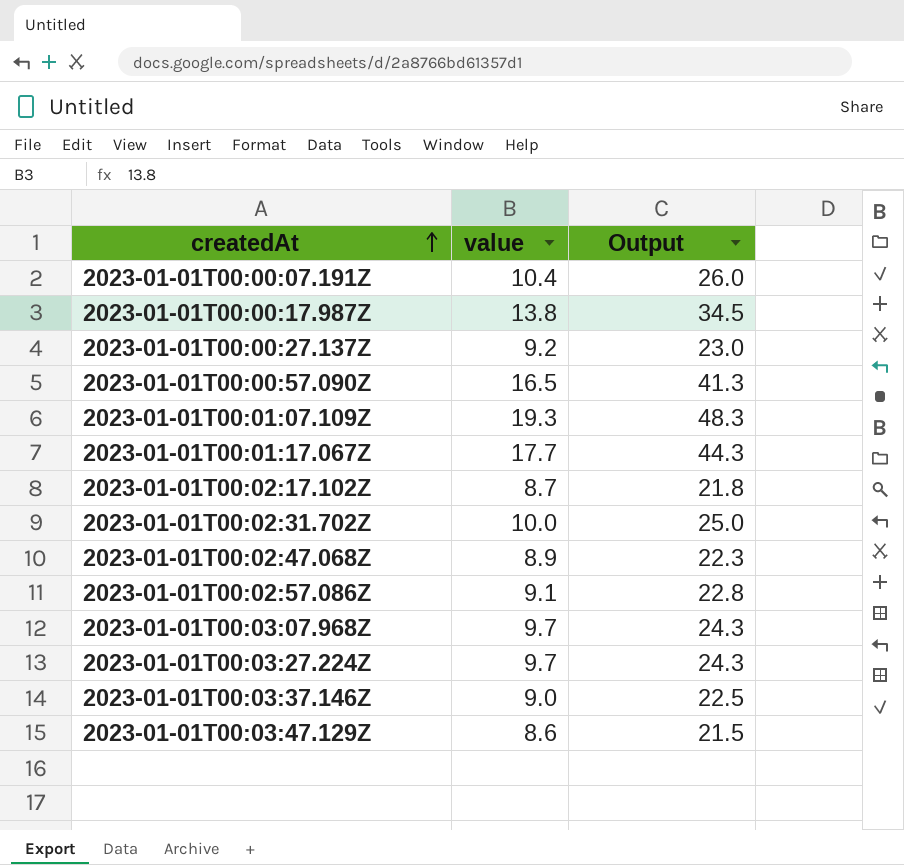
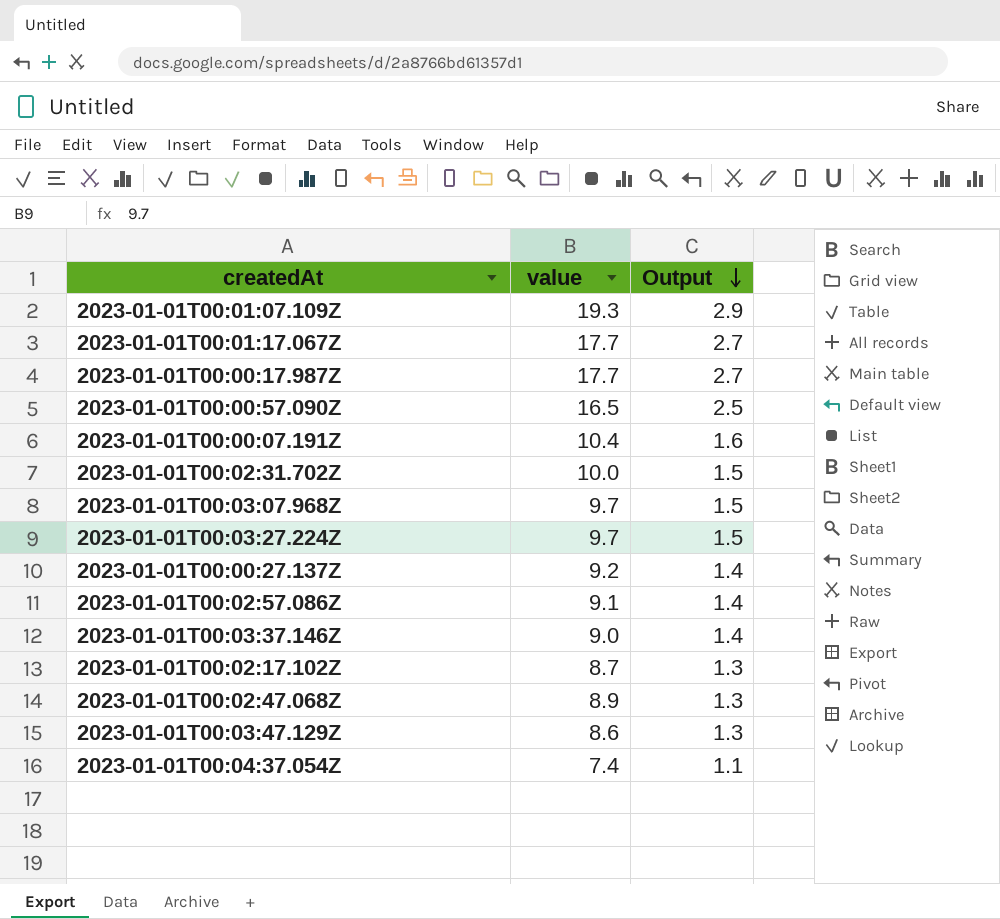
row order: createdAt ascending -> Output descending
column Output | formula: [value] * 2.5 -> [value] * 0.15
2023-01-01T00:00:17.987Z | value: 13.8 -> 17.7
row 2023-01-01T00:04:37.054Z: none -> 7.4 | 1.1

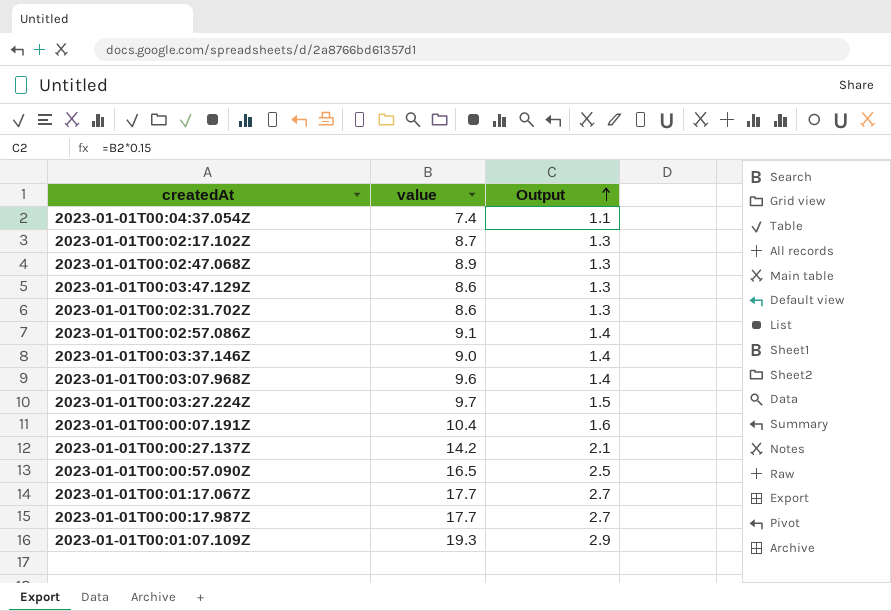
row order: Output descending -> Output ascending
2023-01-01T00:02:31.702Z | value: 10.0 -> 8.6
2023-01-01T00:02:31.702Z | Output: 1.5 -> 1.3
2023-01-01T00:03:07.968Z | value: 9.7 -> 9.6
2023-01-01T00:03:07.968Z | Output: 1.5 -> 1.4
2023-01-01T00:00:27.137Z | value: 9.2 -> 14.2
2023-01-01T00:00:27.137Z | Output: 1.4 -> 2.1

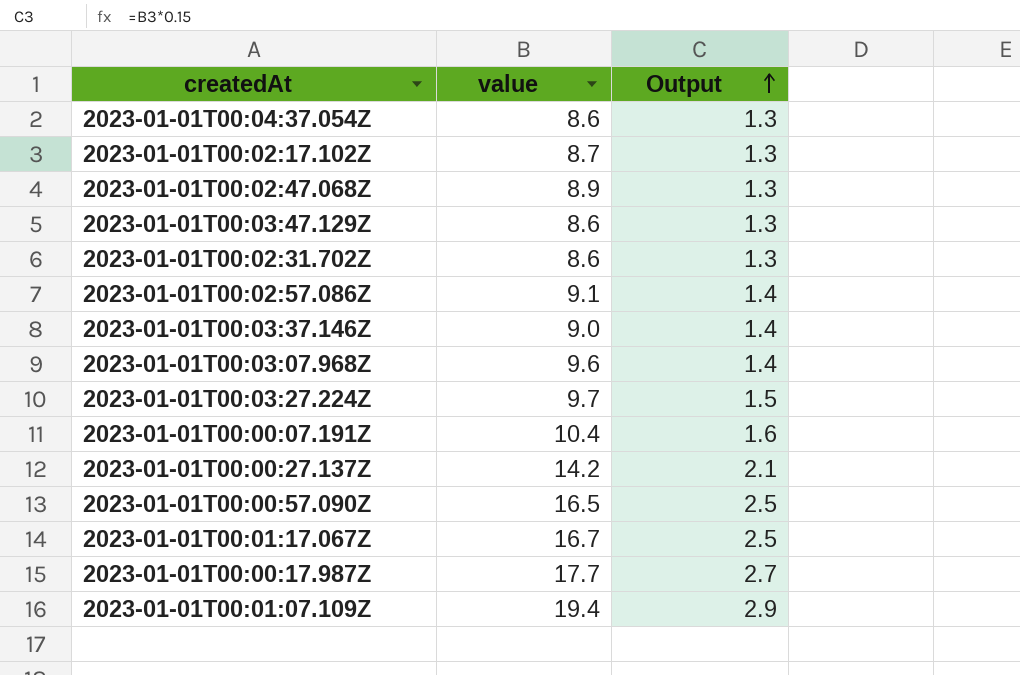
2023-01-01T00:04:37.054Z | value: 7.4 -> 8.6
2023-01-01T00:04:37.054Z | Output: 1.1 -> 1.3
2023-01-01T00:01:17.067Z | value: 17.7 -> 16.7
2023-01-01T00:01:17.067Z | Output: 2.7 -> 2.5
2023-01-01T00:01:07.109Z | value: 19.3 -> 19.4

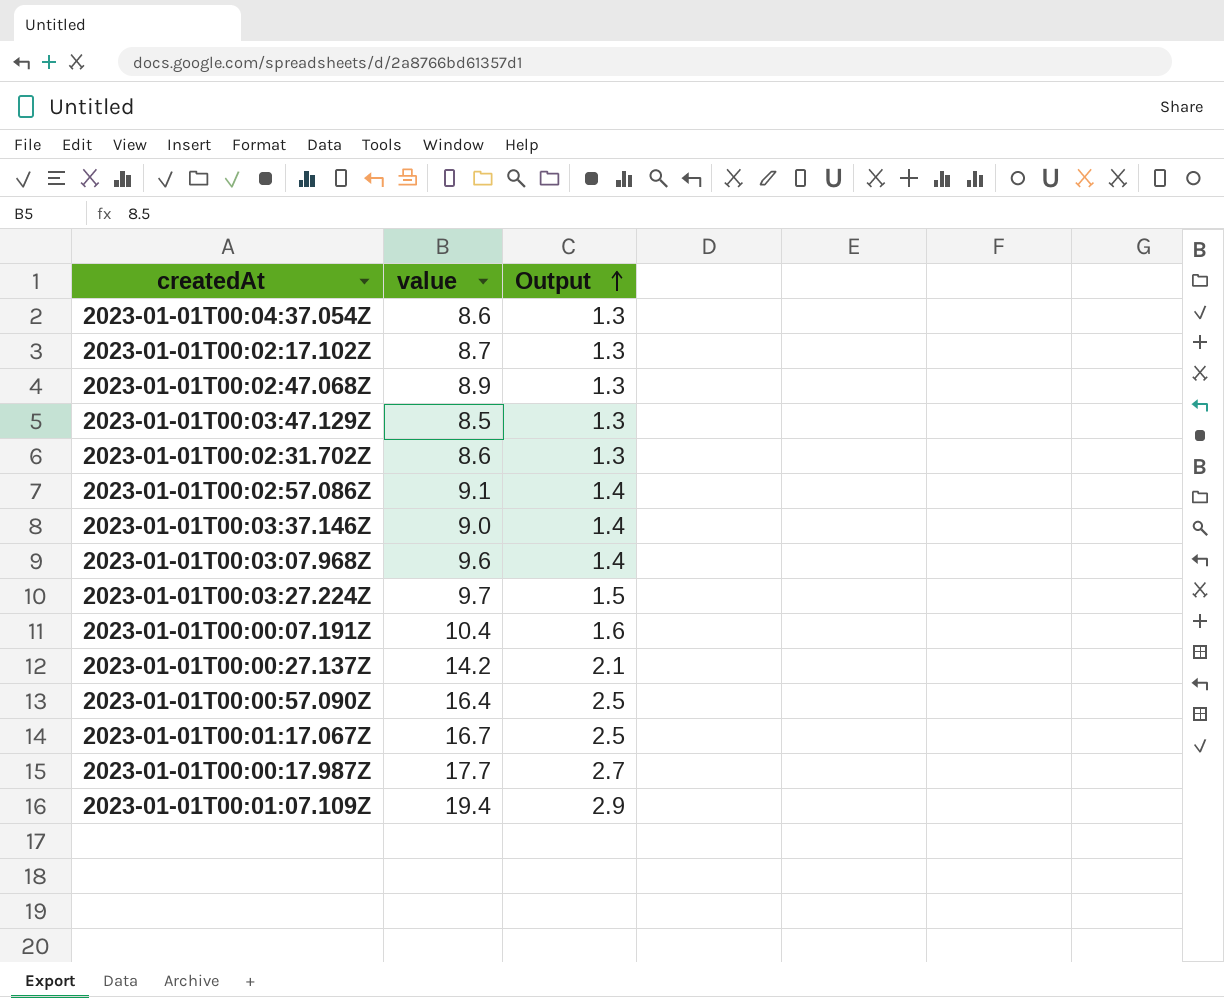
2023-01-01T00:03:47.129Z | value: 8.6 -> 8.5
2023-01-01T00:00:57.090Z | value: 16.5 -> 16.4

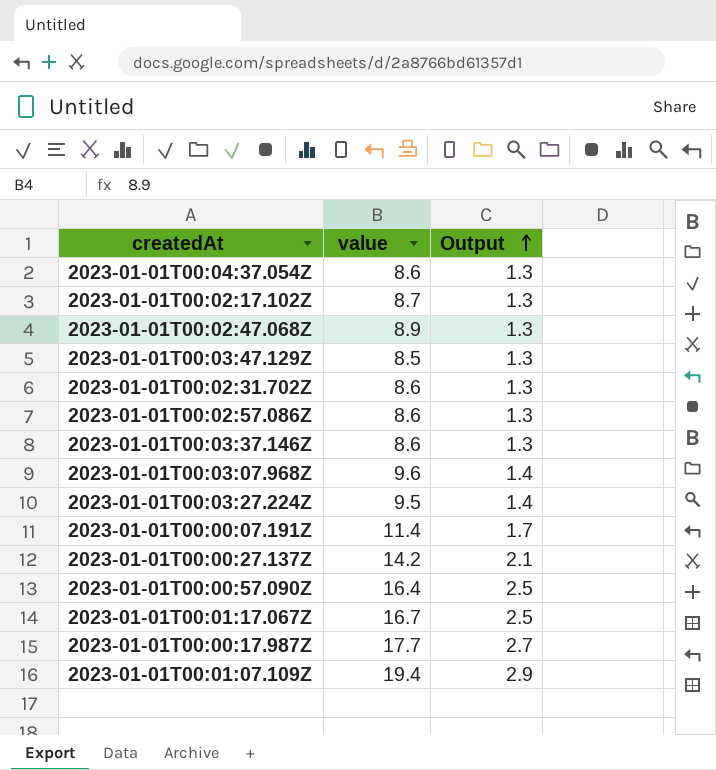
2023-01-01T00:02:57.086Z | value: 9.1 -> 8.6
2023-01-01T00:02:57.086Z | Output: 1.4 -> 1.3
2023-01-01T00:03:37.146Z | value: 9.0 -> 8.6
2023-01-01T00:03:37.146Z | Output: 1.4 -> 1.3
2023-01-01T00:03:27.224Z | value: 9.7 -> 9.5
2023-01-01T00:03:27.224Z | Output: 1.5 -> 1.4
2023-01-01T00:00:07.191Z | value: 10.4 -> 11.4
2023-01-01T00:00:07.191Z | Output: 1.6 -> 1.7

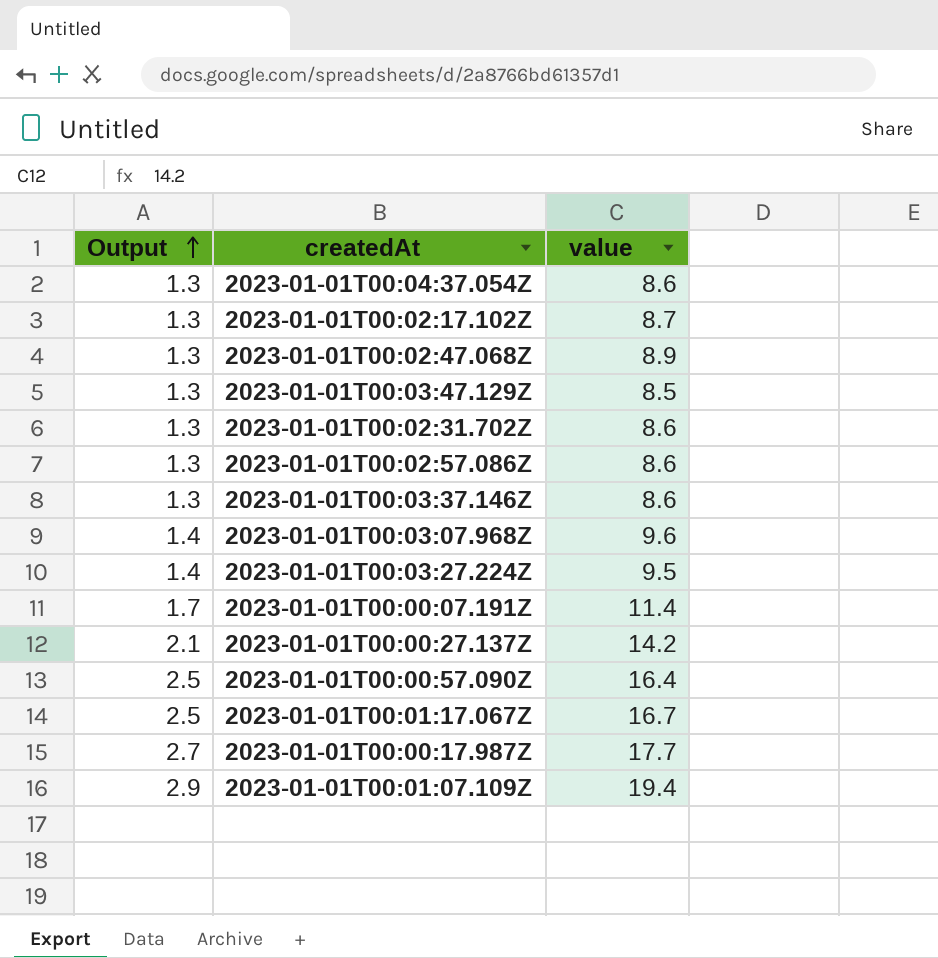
column Output | position: 3 -> 1

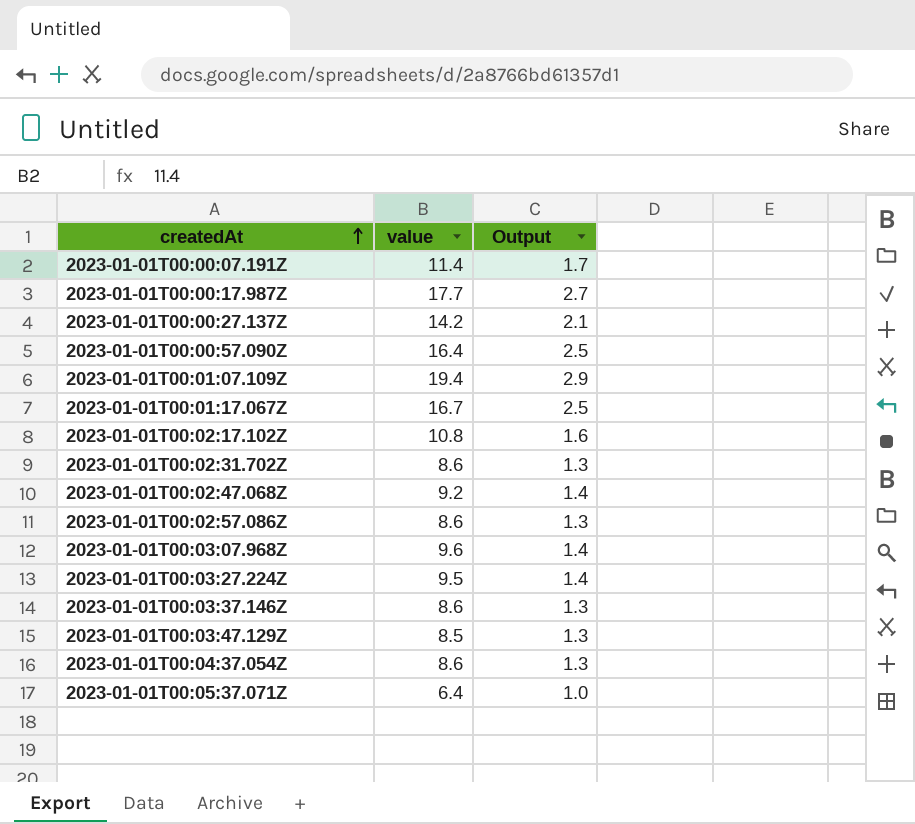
row order: Output ascending -> createdAt ascending
column Output | position: 1 -> 3
2023-01-01T00:02:17.102Z | value: 8.7 -> 10.8
2023-01-01T00:02:17.102Z | Output: 1.3 -> 1.6
2023-01-01T00:02:47.068Z | value: 8.9 -> 9.2
2023-01-01T00:02:47.068Z | Output: 1.3 -> 1.4
row 2023-01-01T00:05:37.071Z: none -> 6.4 | 1.0

